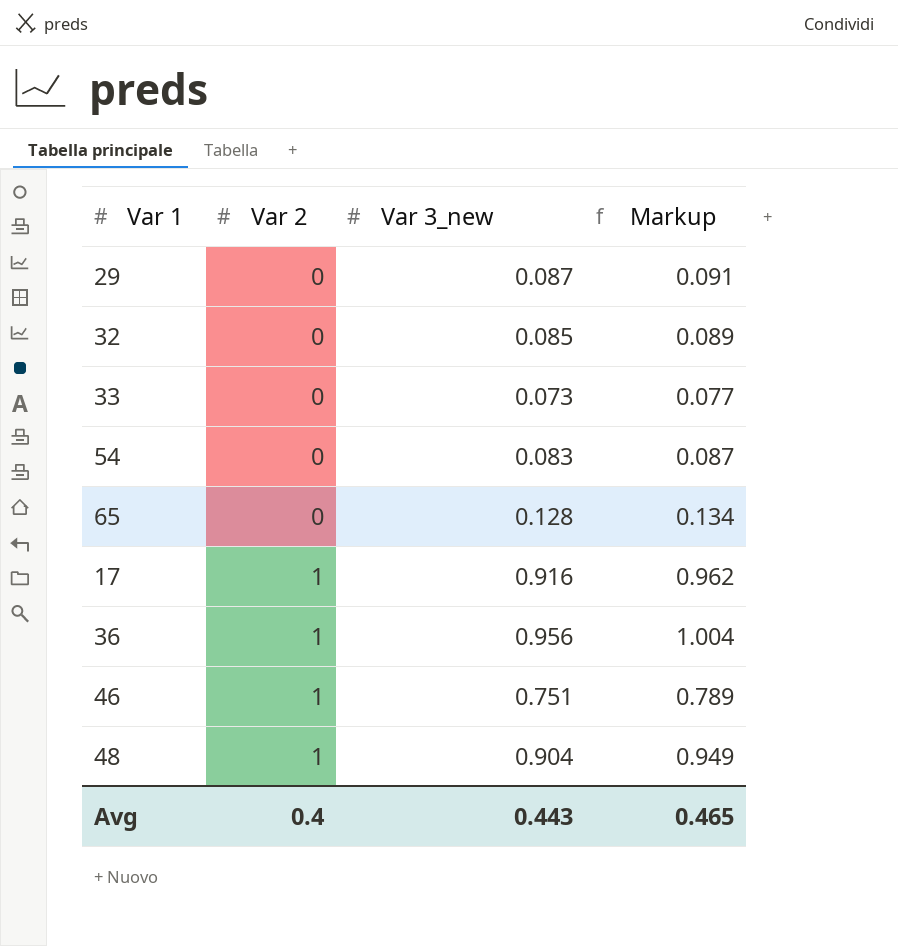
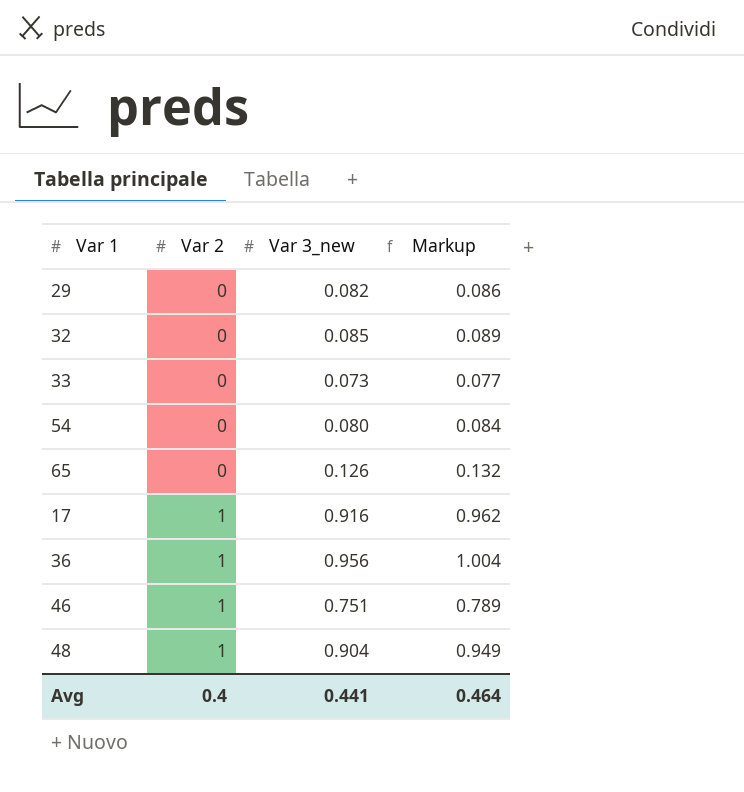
29 | Var 3_new: 0.087 -> 0.082
29 | Markup: 0.091 -> 0.086
54 | Var 3_new: 0.083 -> 0.080
54 | Markup: 0.087 -> 0.084
65 | Var 3_new: 0.128 -> 0.126
65 | Markup: 0.134 -> 0.132
Avg | Var 3_new: 0.443 -> 0.441
Avg | Markup: 0.465 -> 0.464

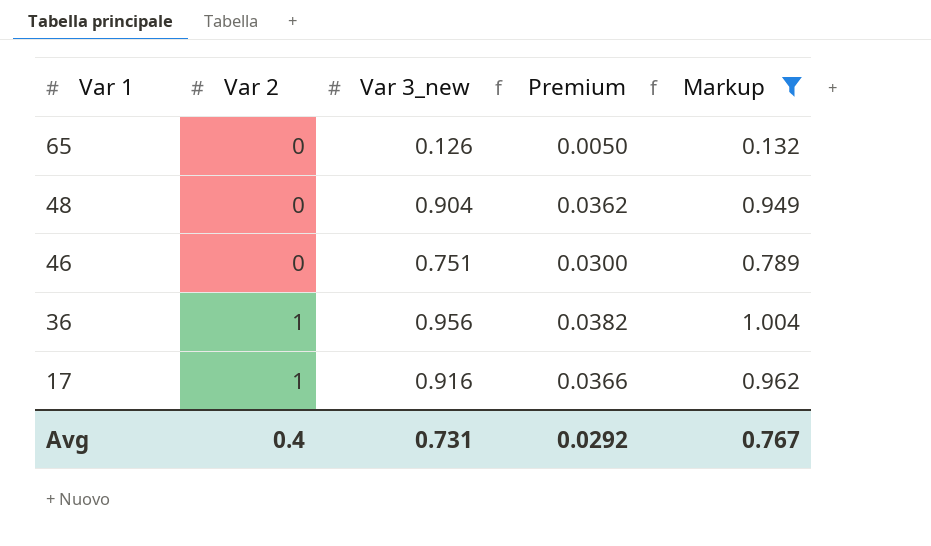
filter: none -> Markup >= 0.132
row order: Var 2 ascending -> Var 1 descending
column Premium | formula: none -> [Var 3_new] * 0.04
48 | Var 2: 1 -> 0
46 | Var 2: 1 -> 0
Avg | Var 3_new: 0.441 -> 0.731
Avg | Markup: 0.464 -> 0.767

